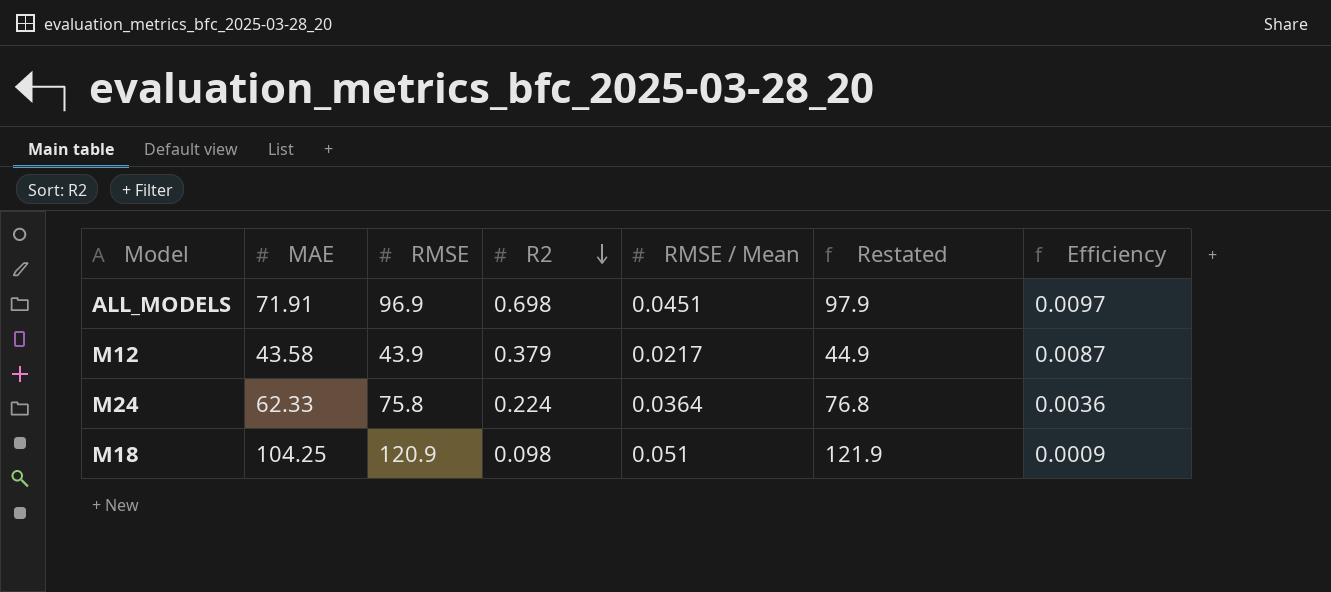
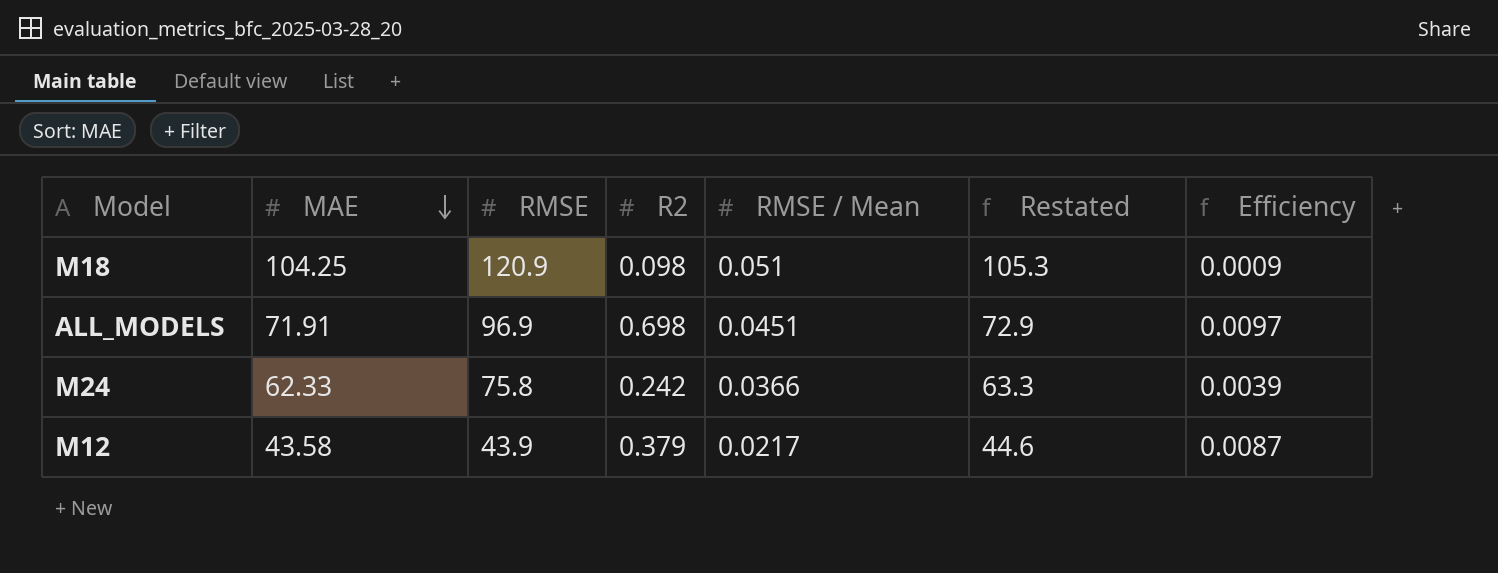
row order: R2 descending -> MAE descending
column Restated | formula: [RMSE] + 1 -> [MAE] + 1
M24 | R2: 0.224 -> 0.242
M24 | RMSE / Mean: 0.0364 -> 0.0366
M24 | Efficiency: 0.0036 -> 0.0039

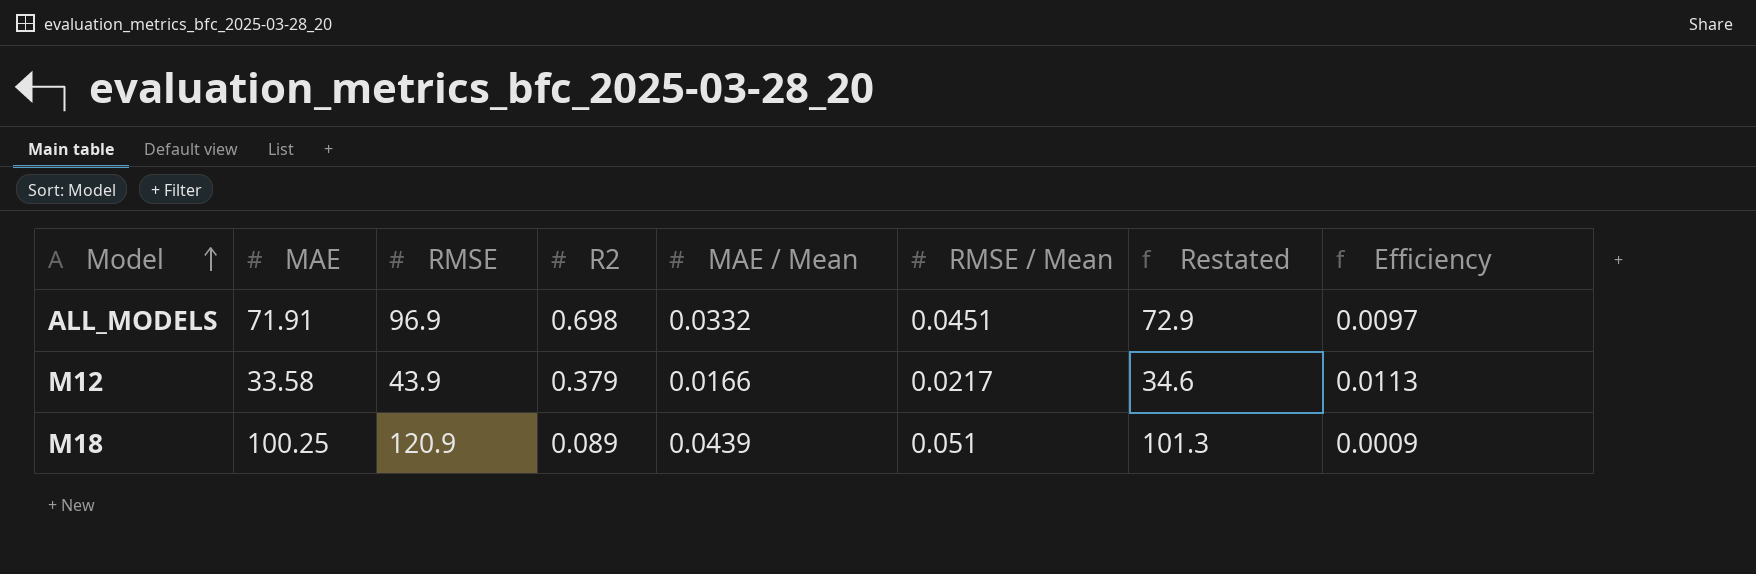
row order: MAE descending -> Model ascending
column MAE / Mean | position: none -> 5
row M24: 62.33 | 75.8 | 0.242 | 0.0366 | 63.3 | 0.0039 -> none
M12 | MAE: 43.58 -> 33.58
M12 | Restated: 44.6 -> 34.6
M12 | Efficiency: 0.0087 -> 0.0113
M18 | MAE: 104.25 -> 100.25
M18 | R2: 0.098 -> 0.089
M18 | Restated: 105.3 -> 101.3

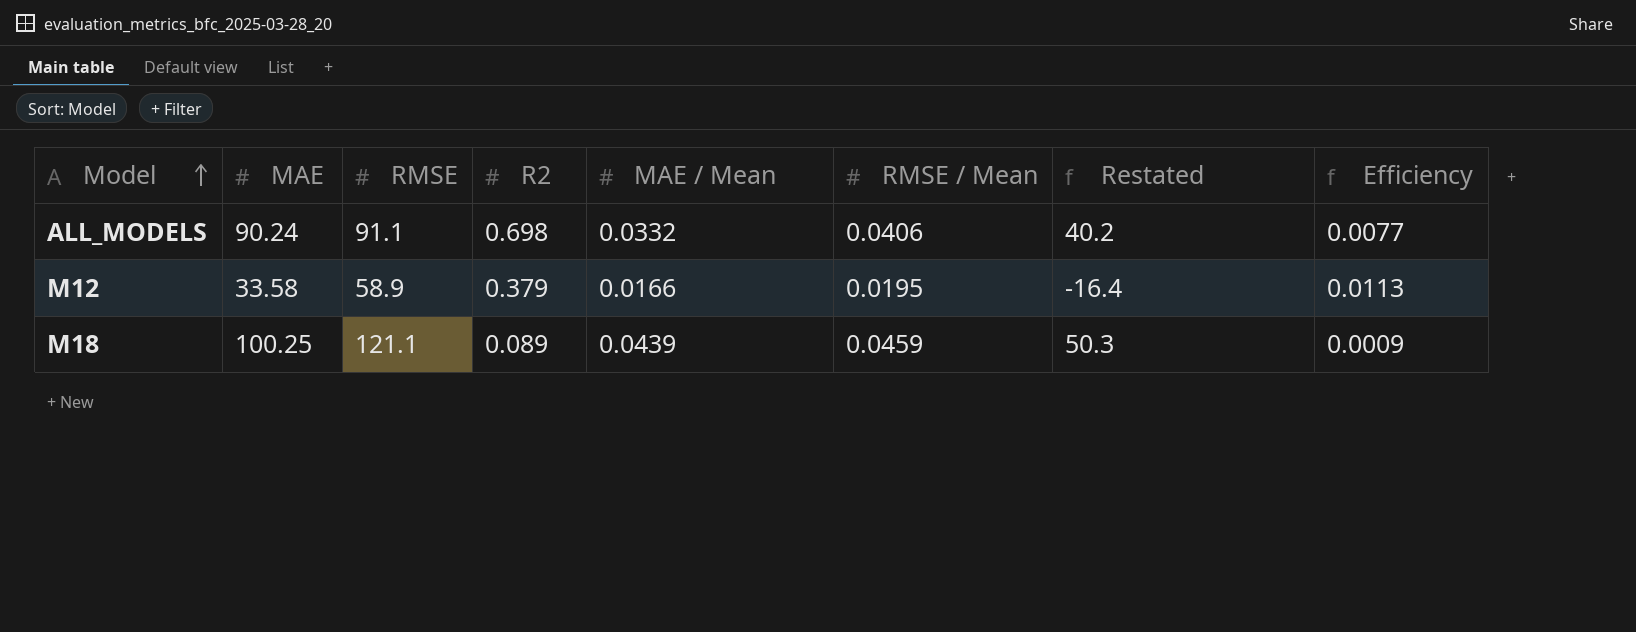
column Restated | formula: [MAE] + 1 -> [MAE] - 50
ALL_MODELS | MAE: 71.91 -> 90.24
ALL_MODELS | RMSE: 96.9 -> 91.1
ALL_MODELS | RMSE / Mean: 0.0451 -> 0.0406
ALL_MODELS | Efficiency: 0.0097 -> 0.0077
M12 | RMSE: 43.9 -> 58.9
M12 | RMSE / Mean: 0.0217 -> 0.0195
M18 | RMSE: 120.9 -> 121.1
M18 | RMSE / Mean: 0.051 -> 0.0459

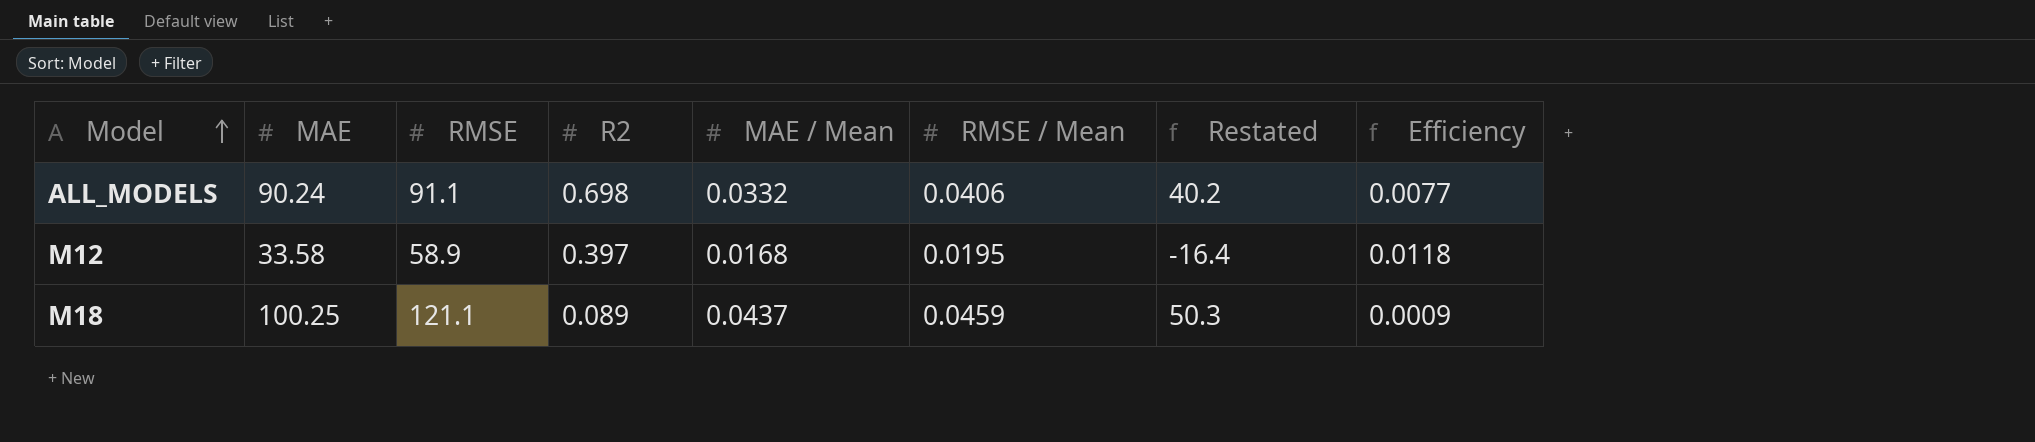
M12 | R2: 0.379 -> 0.397
M12 | MAE / Mean: 0.0166 -> 0.0168
M12 | Efficiency: 0.0113 -> 0.0118
M18 | MAE / Mean: 0.0439 -> 0.0437

